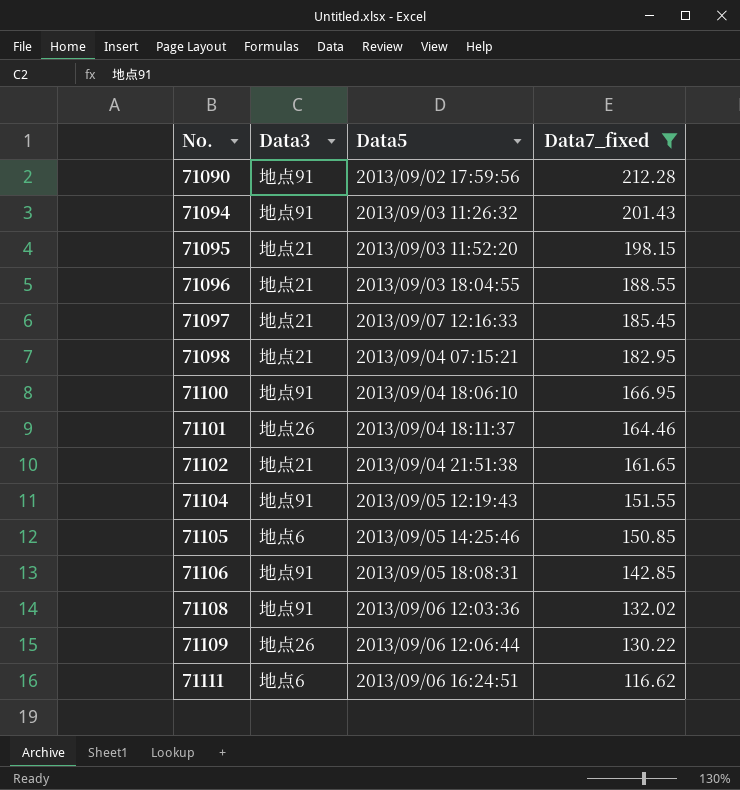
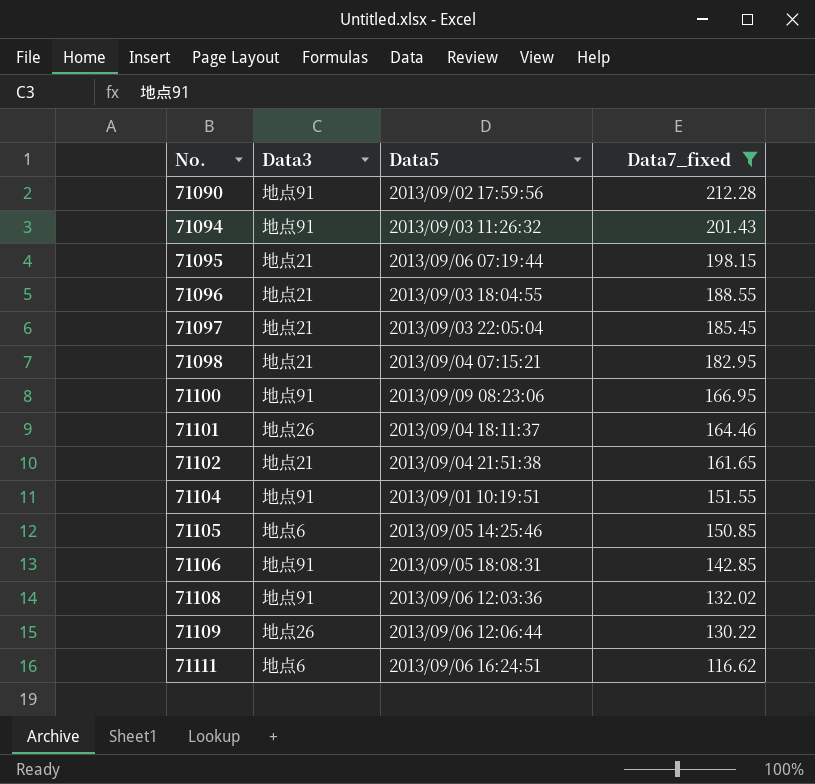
71095 | Data5: 2013/09/03 11:52:20 -> 2013/09/06 07:19:44
71097 | Data5: 2013/09/07 12:16:33 -> 2013/09/03 22:05:04
71100 | Data5: 2013/09/04 18:06:10 -> 2013/09/09 08:23:06
71104 | Data5: 2013/09/05 12:19:43 -> 2013/09/01 10:19:51

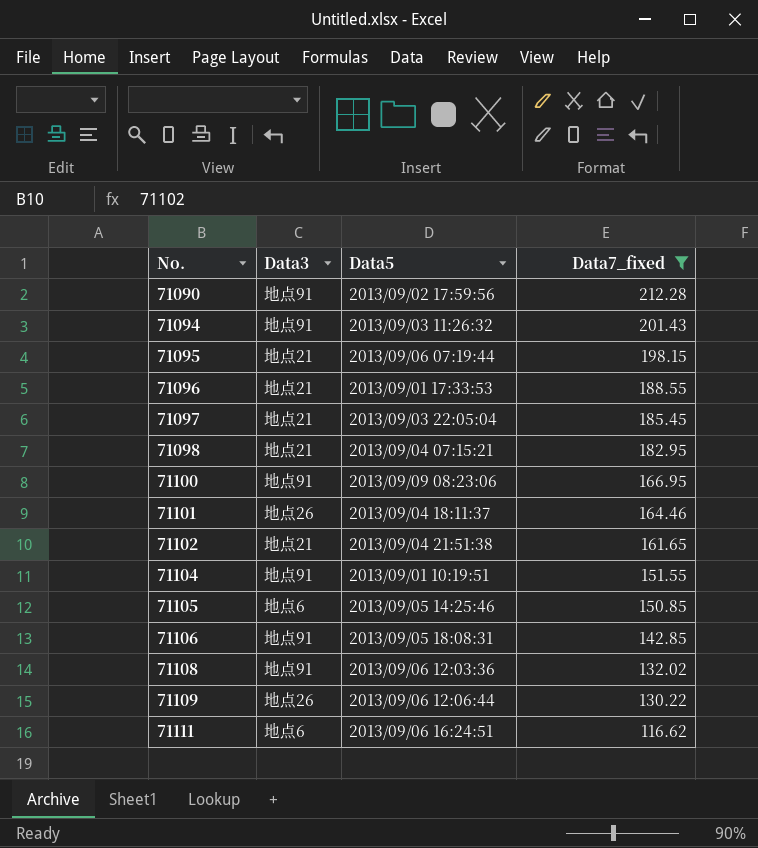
71096 | Data5: 2013/09/03 18:04:55 -> 2013/09/01 17:33:53

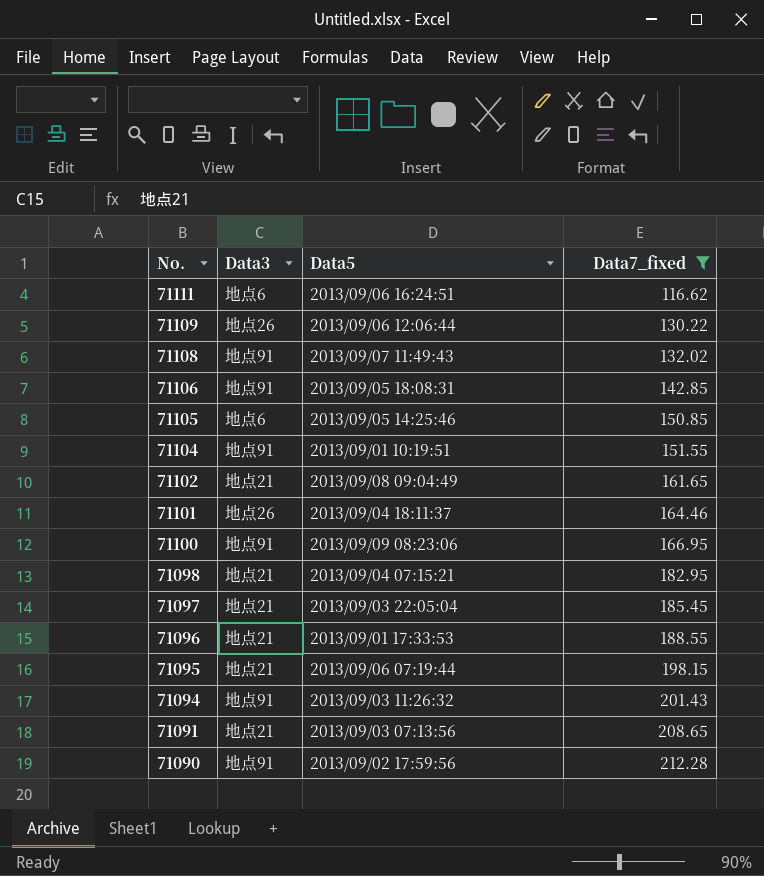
row order: No. ascending -> No. descending
71108 | Data5: 2013/09/06 12:03:36 -> 2013/09/07 11:49:43
71102 | Data5: 2013/09/04 21:51:38 -> 2013/09/08 09:04:49
row 71091: none -> 地点21 | 2013/09/03 07:13:56 | 208.65

